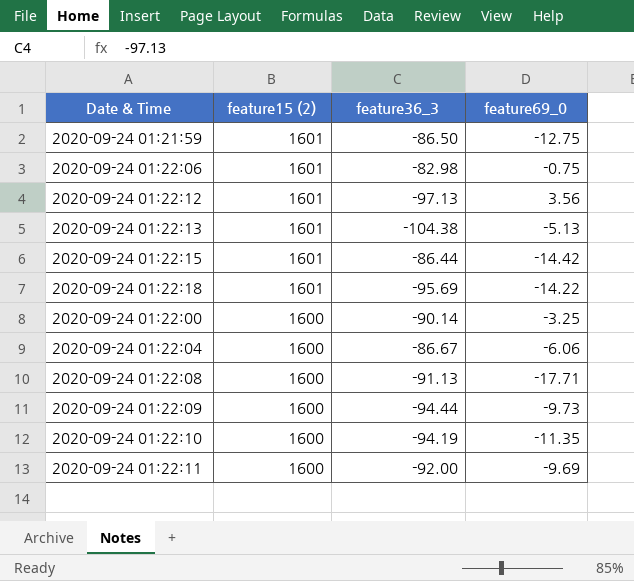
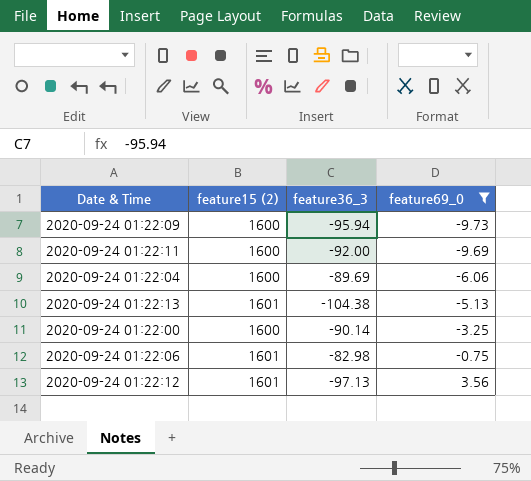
filter: none -> feature69_0 >= -9.73
row order: feature15 (2) descending -> feature69_0 ascending
2020-09-24 01:22:09 | feature36_3: -94.44 -> -95.94
2020-09-24 01:22:04 | feature36_3: -86.67 -> -89.69

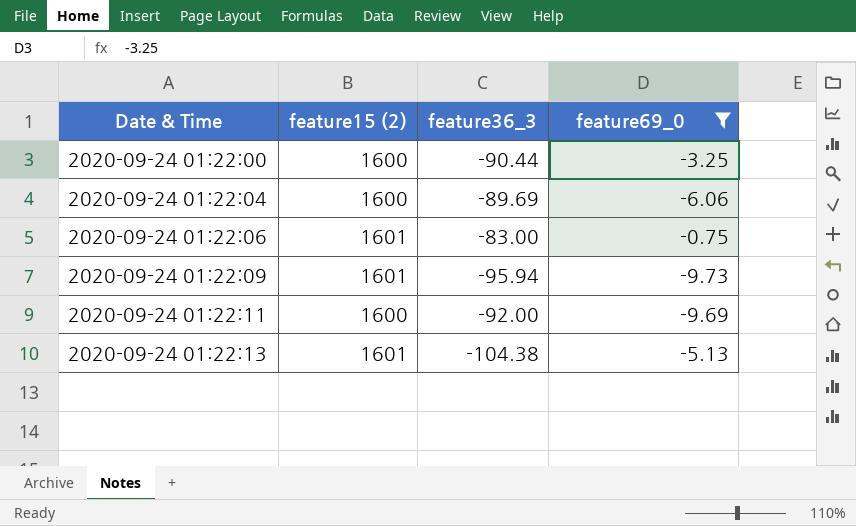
row order: feature69_0 ascending -> Date & Time ascending
row 2020-09-24 01:22:12: 1601 | -97.13 | 3.56 -> none
2020-09-24 01:22:00 | feature36_3: -90.14 -> -90.44
2020-09-24 01:22:06 | feature36_3: -82.98 -> -83.00
2020-09-24 01:22:09 | feature15 (2): 1600 -> 1601

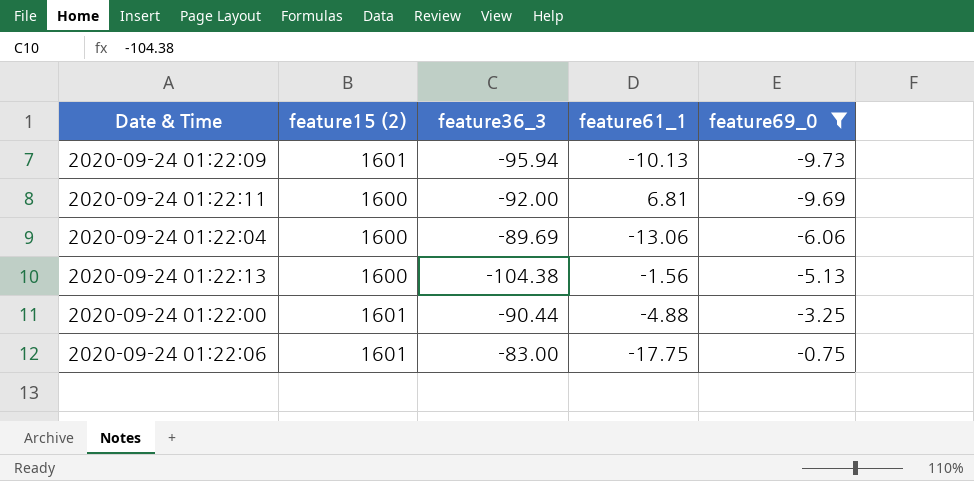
row order: Date & Time ascending -> feature69_0 ascending
column feature61_1 | position: none -> 4
2020-09-24 01:22:13 | feature15 (2): 1601 -> 1600
2020-09-24 01:22:00 | feature15 (2): 1600 -> 1601

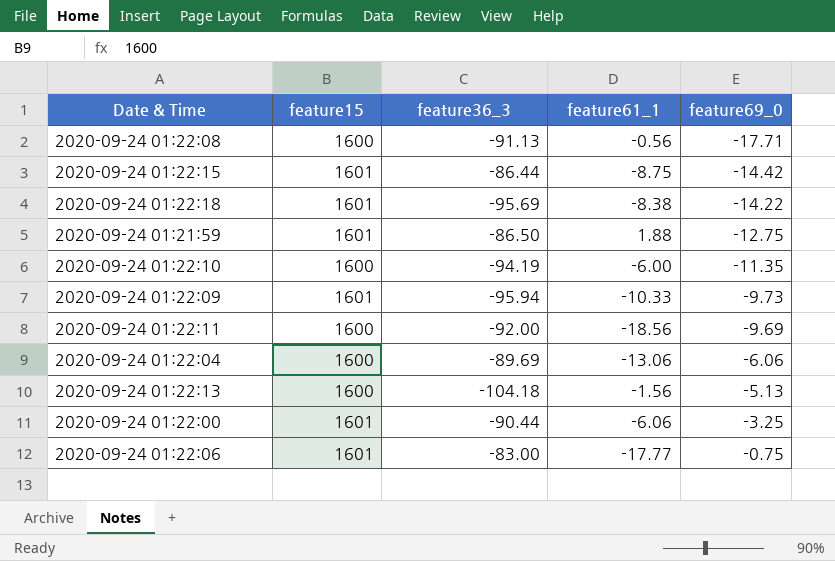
filter: feature69_0 >= -9.73 -> none
column name: feature15 (2) -> feature15
2020-09-24 01:22:09 | feature61_1: -10.13 -> -10.33
2020-09-24 01:22:11 | feature61_1: 6.81 -> -18.56
2020-09-24 01:22:13 | feature36_3: -104.38 -> -104.18
2020-09-24 01:22:00 | feature61_1: -4.88 -> -6.06
2020-09-24 01:22:06 | feature61_1: -17.75 -> -17.77

